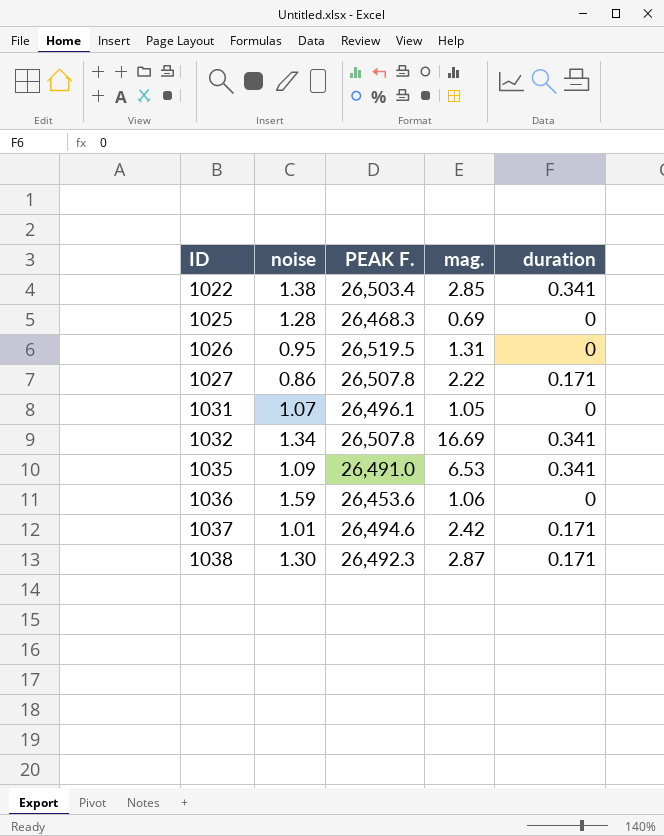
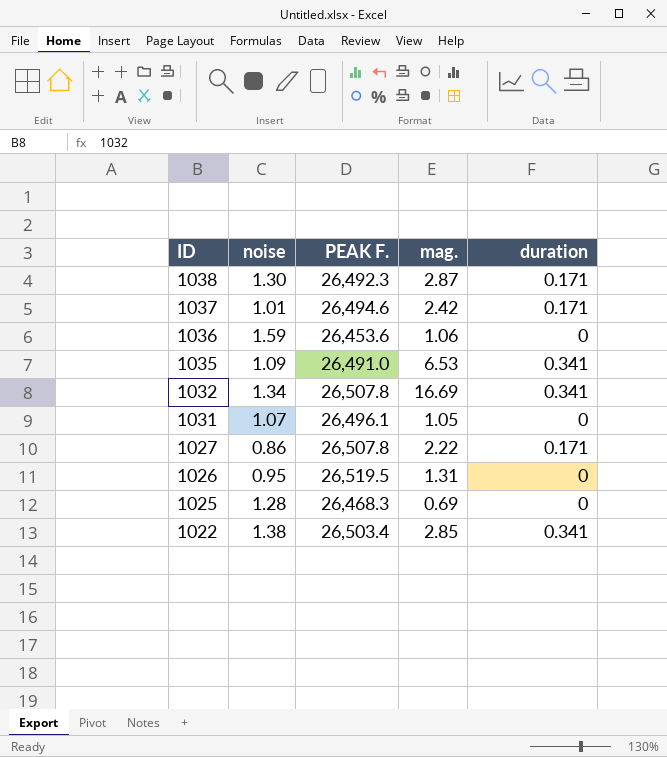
row order: ID ascending -> ID descending

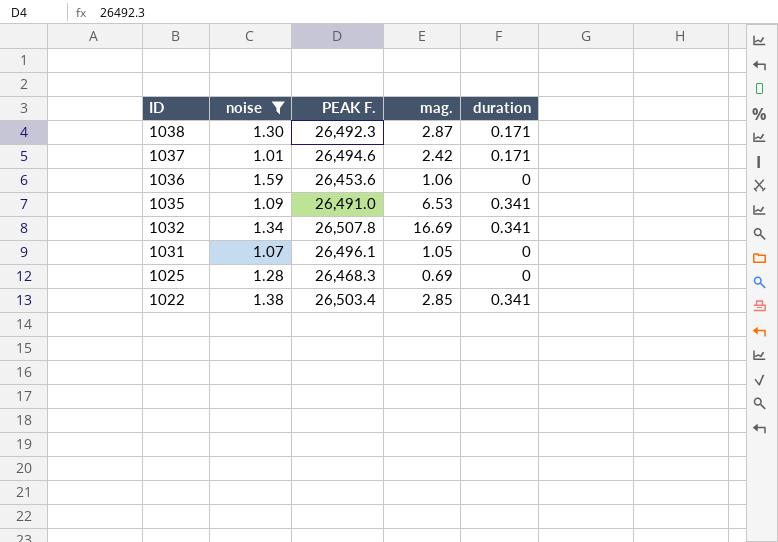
filter: none -> noise >= 1.01

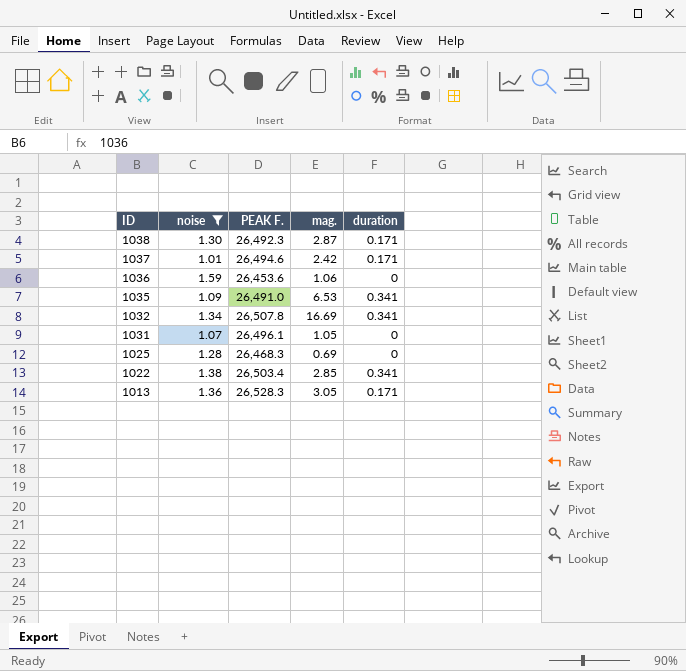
row 1013: none -> 1.36 | 26,528.3 | 3.05 | 0.171

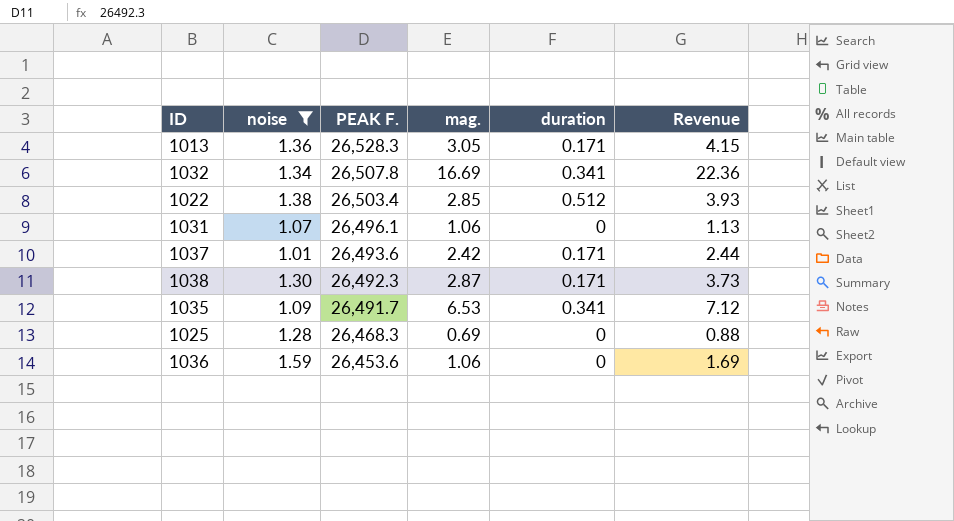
row order: ID descending -> PEAK F. descending
column Revenue | formula: none -> [noise] * [mag.]
1022 | duration: 0.341 -> 0.512
1031 | mag.: 1.05 -> 1.06
1037 | PEAK F.: 26,494.6 -> 26,493.6
1035 | PEAK F.: 26,491.0 -> 26,491.7

